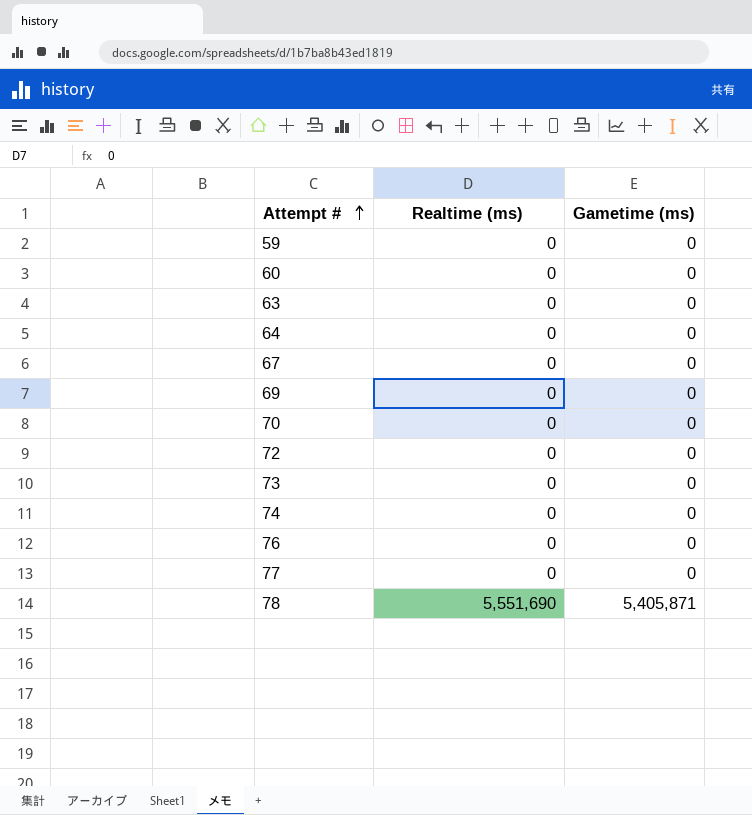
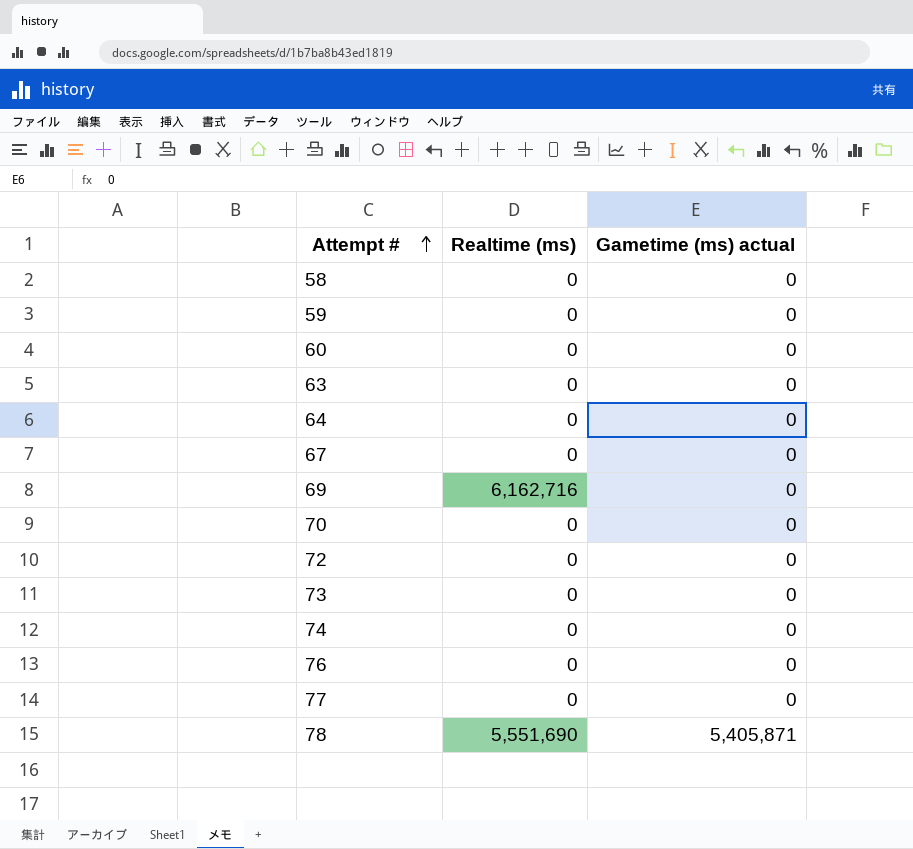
column name: Gametime (ms) -> Gametime (ms) actual
row 58: none -> 0 | 0
69 | Realtime (ms): 0 -> 6,162,716

